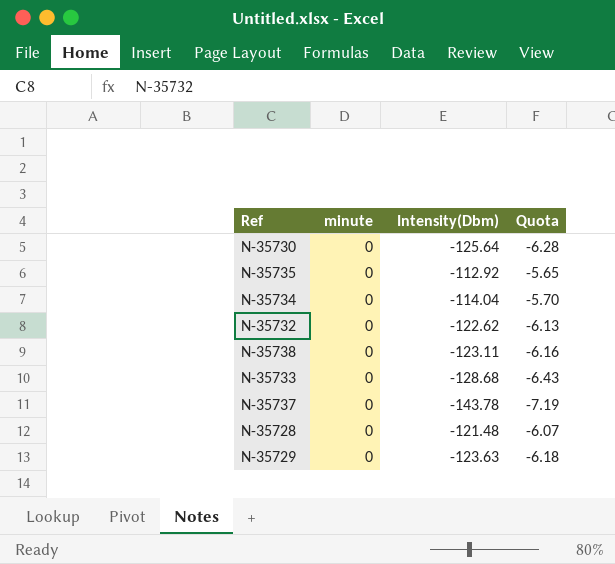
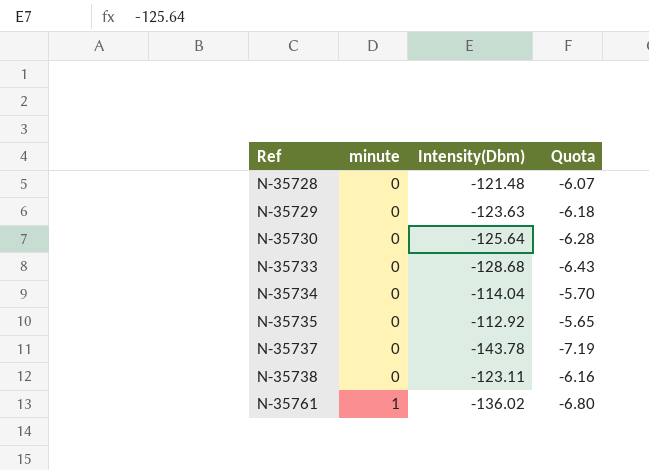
row order: none -> Ref ascending
row N-35732: 0 | -122.62 | -6.13 -> none
row N-35761: none -> 1 | -136.02 | -6.80

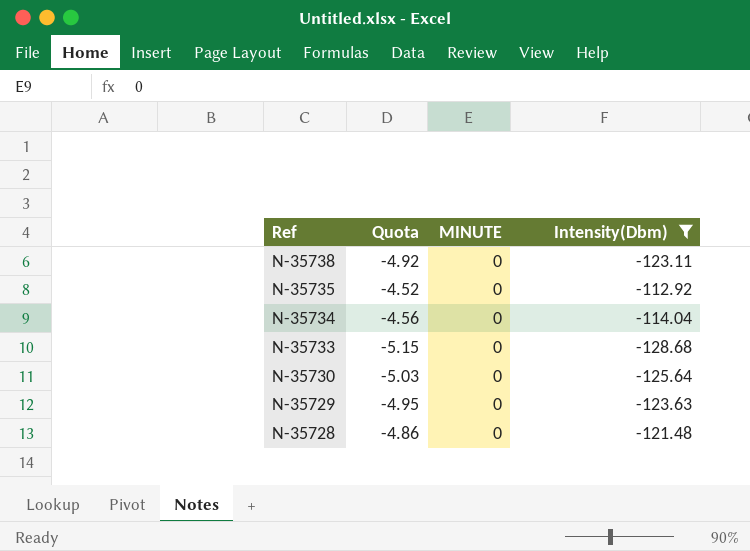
filter: none -> Intensity(Dbm) >= -128.68
row order: Ref ascending -> Ref descending
column Quota | formula: [Intensity(Dbm)] * 0.05 -> [Intensity(Dbm)] * 0.04
column Quota | position: 4 -> 2
column name: minute -> MINUTE

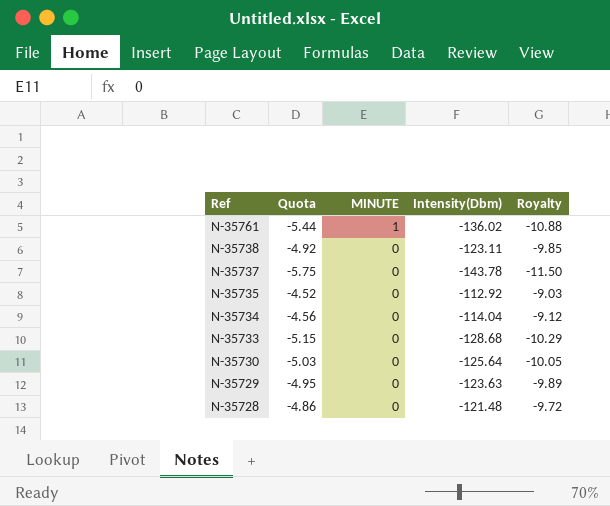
filter: Intensity(Dbm) >= -128.68 -> none
column Royalty | formula: none -> [Intensity(Dbm)] * 0.08

